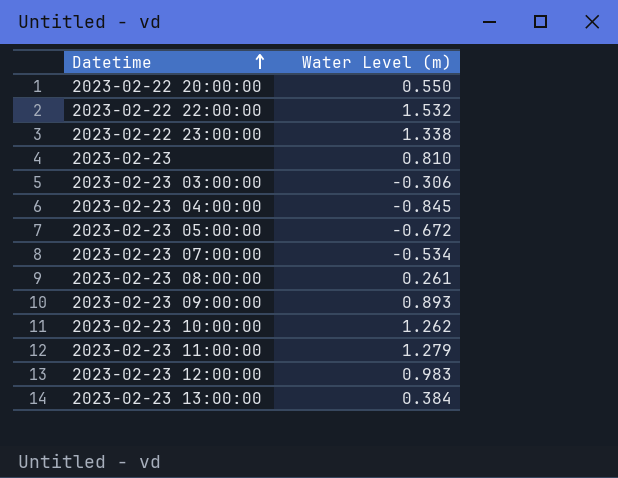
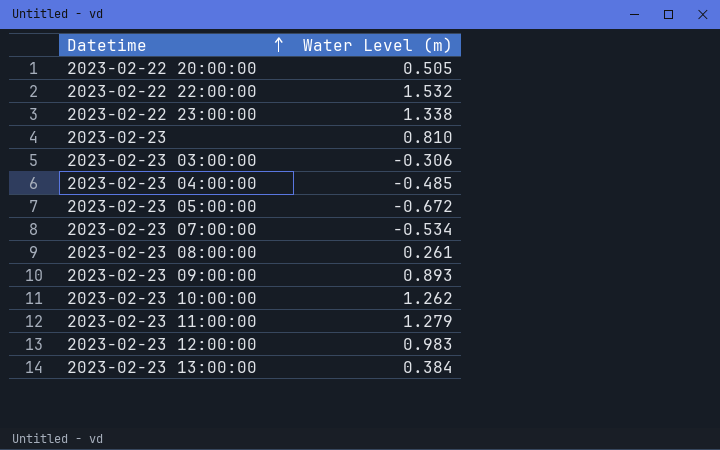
2023-02-22 20:00:00 | Water Level (m): 0.550 -> 0.505
2023-02-23 04:00:00 | Water Level (m): -0.845 -> -0.485

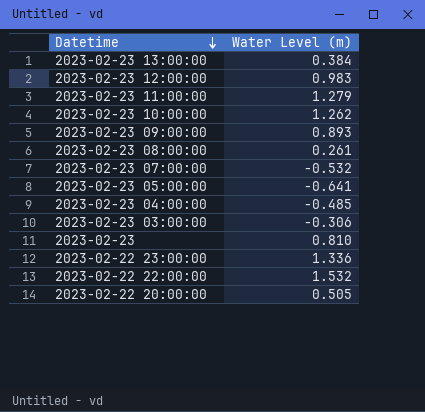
row order: Datetime ascending -> Datetime descending
2023-02-23 07:00:00 | Water Level (m): -0.534 -> -0.532
2023-02-23 05:00:00 | Water Level (m): -0.672 -> -0.641
2023-02-22 23:00:00 | Water Level (m): 1.338 -> 1.336

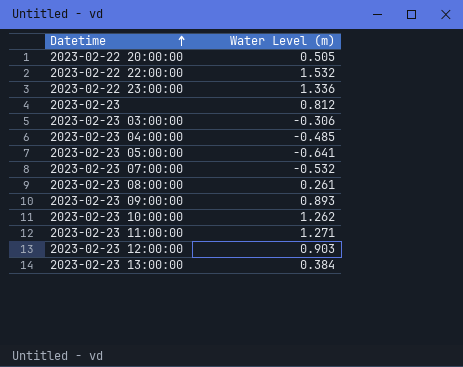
row order: Datetime descending -> Datetime ascending
2023-02-23 | Water Level (m): 0.810 -> 0.812
2023-02-23 11:00:00 | Water Level (m): 1.279 -> 1.271
2023-02-23 12:00:00 | Water Level (m): 0.983 -> 0.903

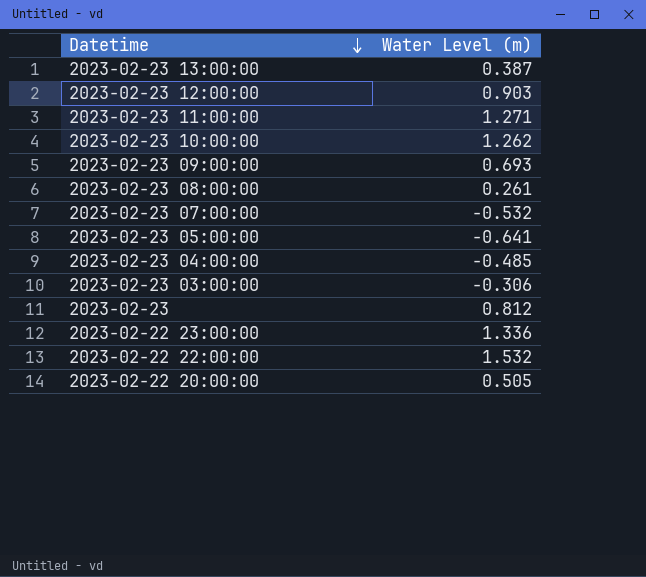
row order: Datetime ascending -> Datetime descending
2023-02-23 13:00:00 | Water Level (m): 0.384 -> 0.387
2023-02-23 09:00:00 | Water Level (m): 0.893 -> 0.693

